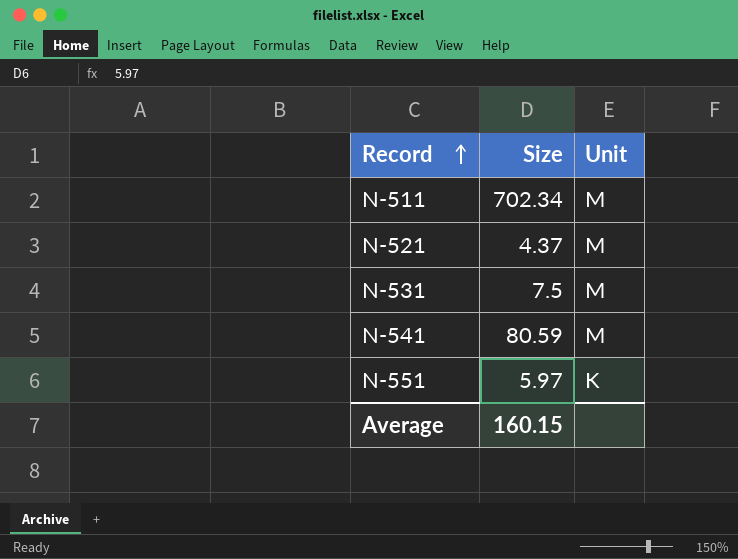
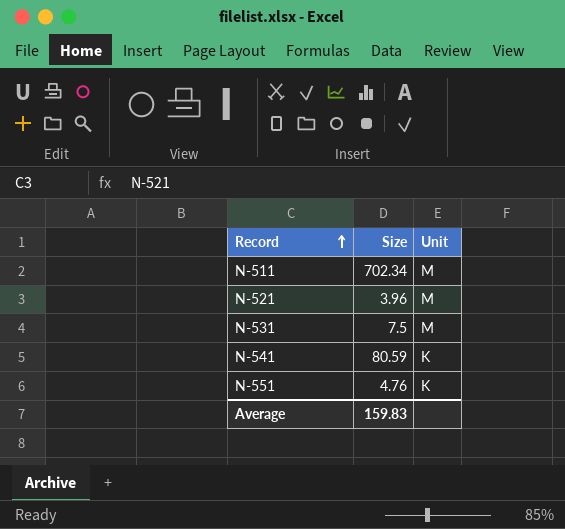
N-521 | Size: 4.37 -> 3.96
N-541 | Unit: M -> K
N-551 | Size: 5.97 -> 4.76
Average | Size: 160.15 -> 159.83

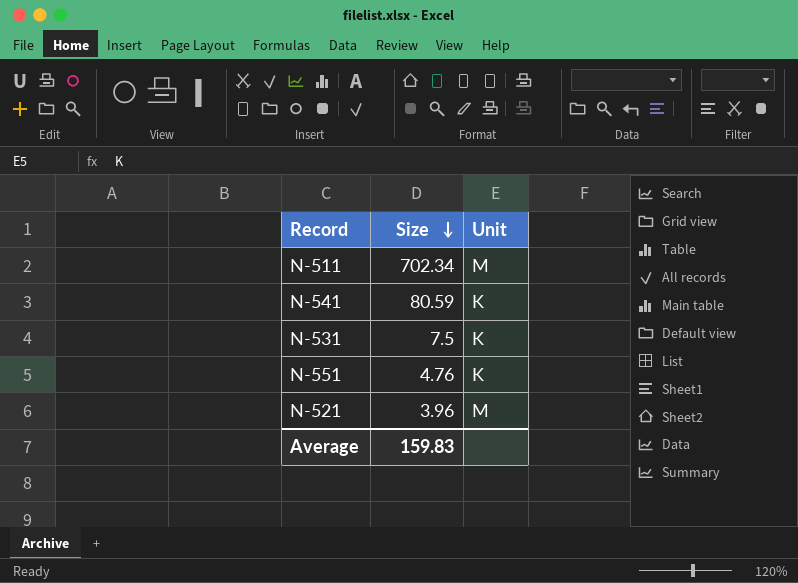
row order: Record ascending -> Size descending
N-531 | Unit: M -> K

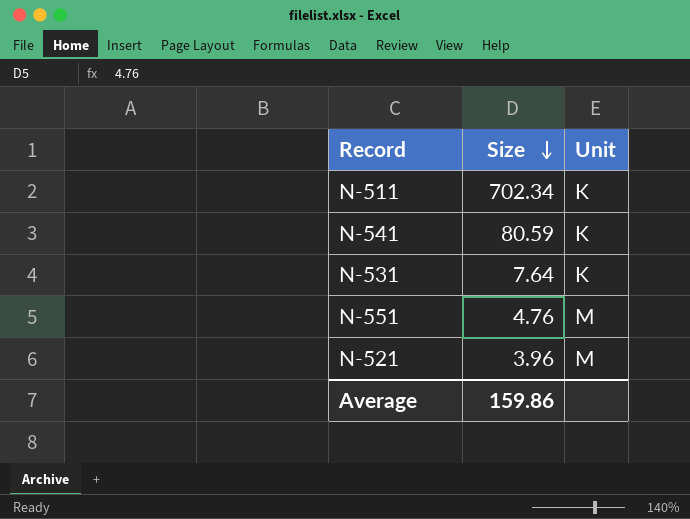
N-511 | Unit: M -> K
N-531 | Size: 7.5 -> 7.64
N-551 | Unit: K -> M
Average | Size: 159.83 -> 159.86

